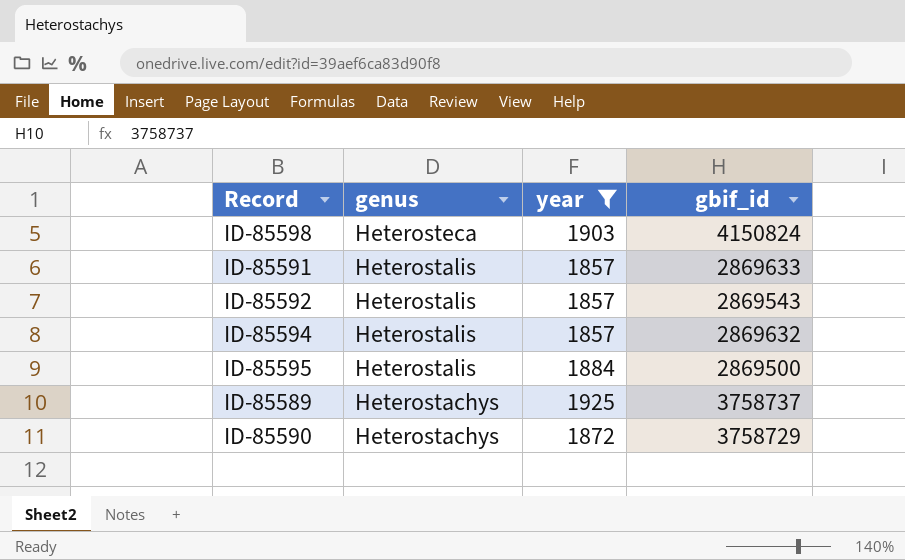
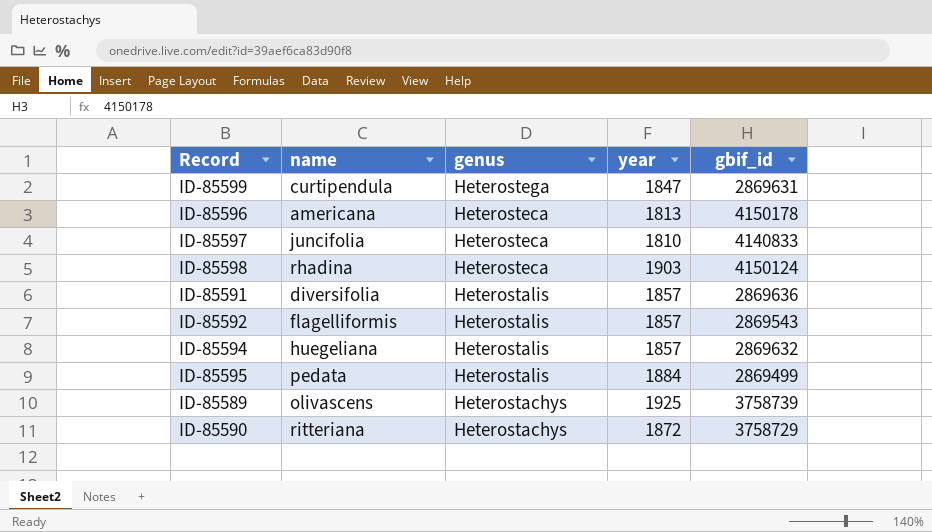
filter: year >= 1857 -> none
column name | position: none -> 2
ID-85598 | gbif_id: 4150824 -> 4150124
ID-85591 | gbif_id: 2869633 -> 2869636
ID-85595 | gbif_id: 2869500 -> 2869499
ID-85589 | gbif_id: 3758737 -> 3758739

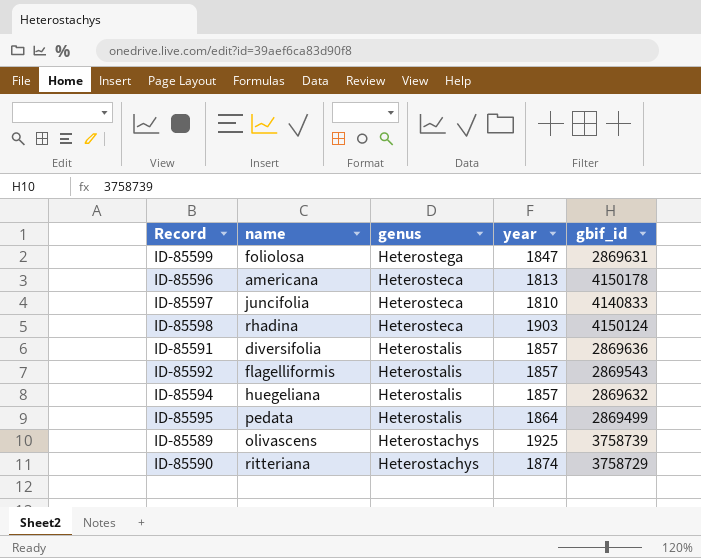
ID-85599 | name: curtipendula -> foliolosa
ID-85595 | year: 1884 -> 1864
ID-85590 | year: 1872 -> 1874

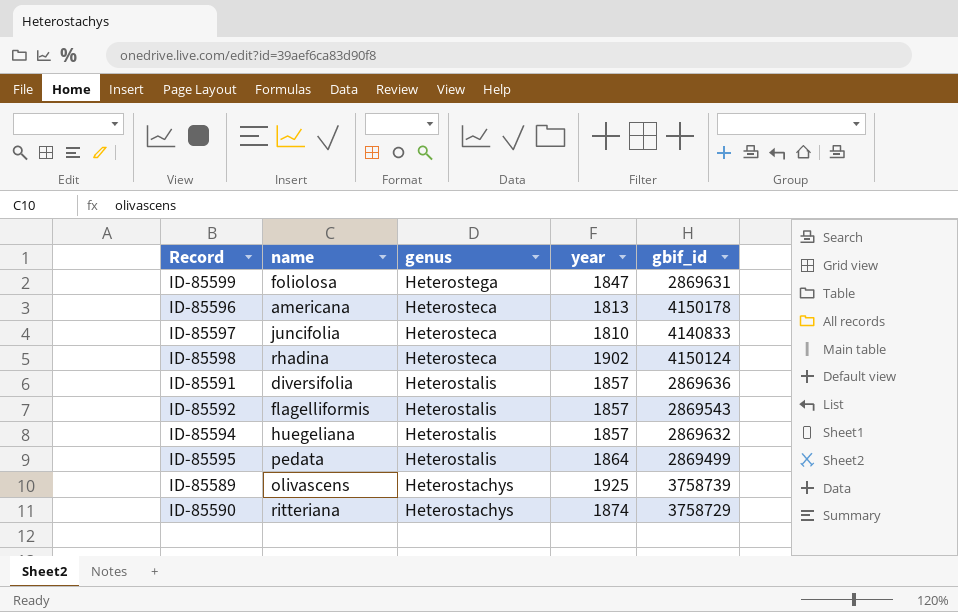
ID-85598 | year: 1903 -> 1902

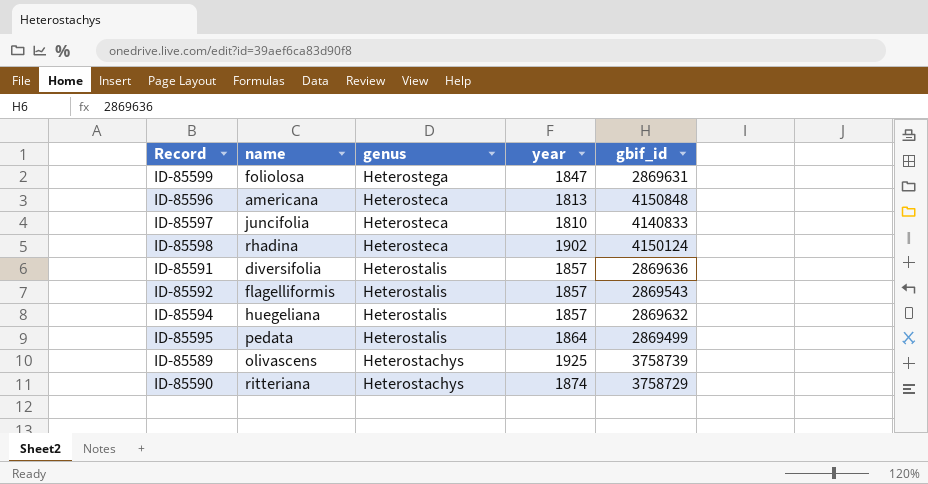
ID-85596 | gbif_id: 4150178 -> 4150848

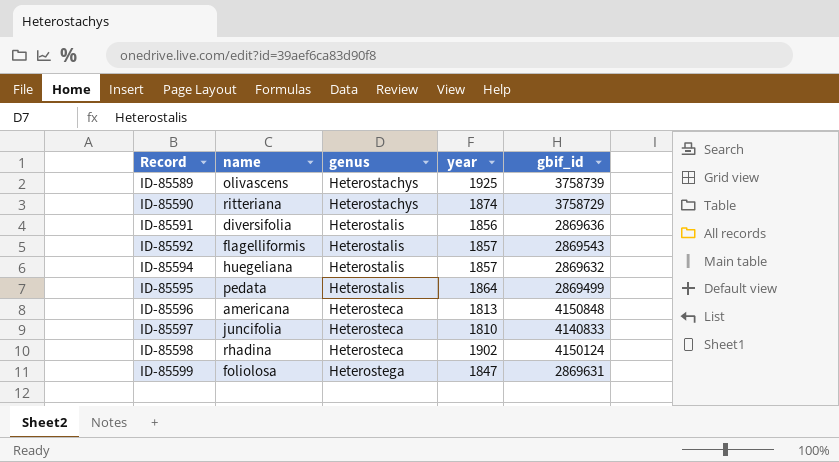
row order: genus descending -> Record ascending
ID-85591 | year: 1857 -> 1856

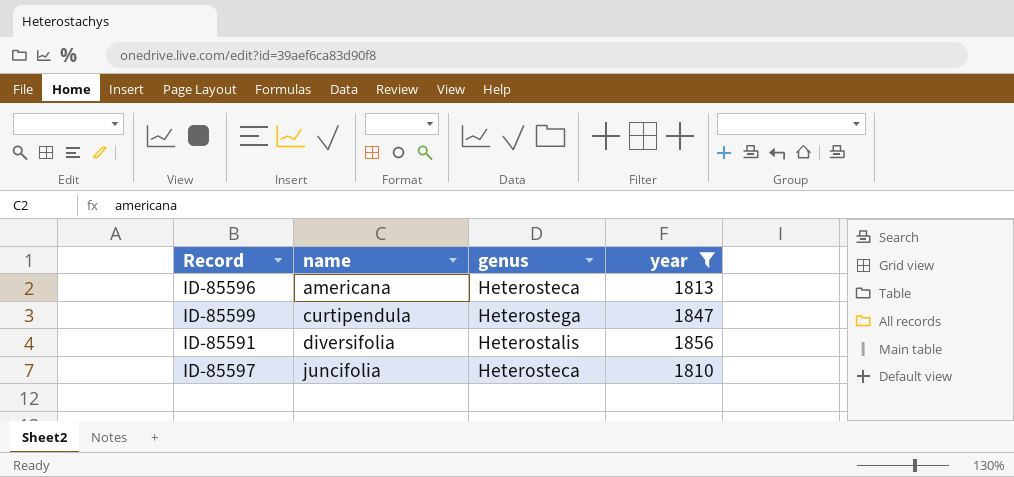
filter: none -> year <= 1856
row order: Record ascending -> name ascending
column gbif_id | position: 5 -> none
ID-85599 | name: foliolosa -> curtipendula

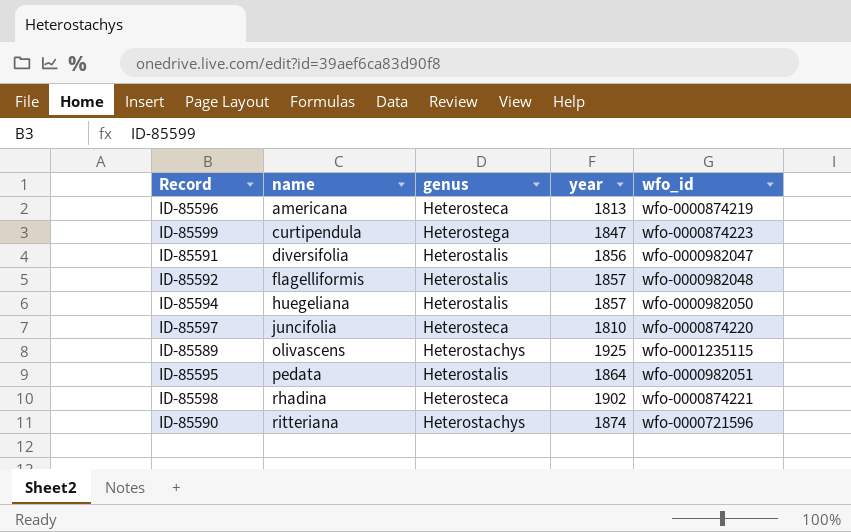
filter: year <= 1856 -> none
column wfo_id | position: none -> 5

